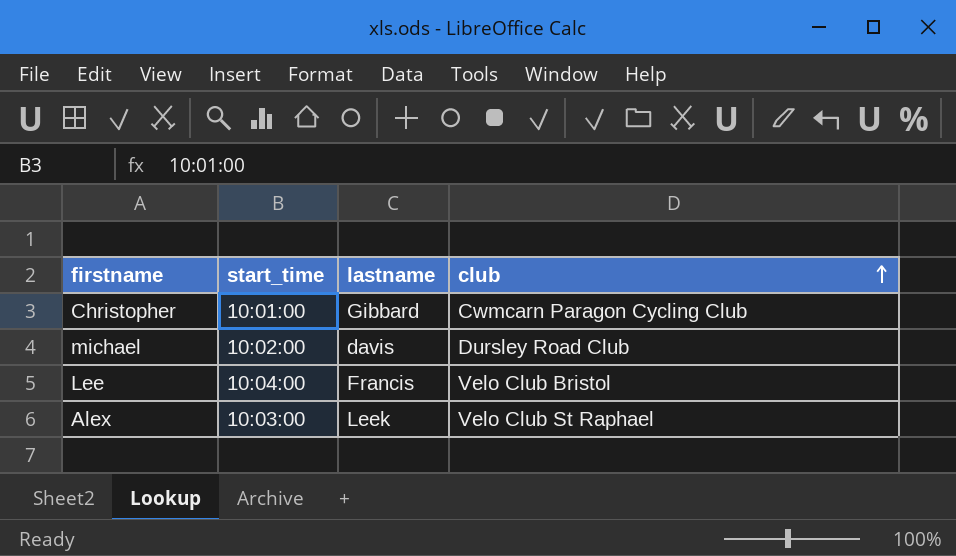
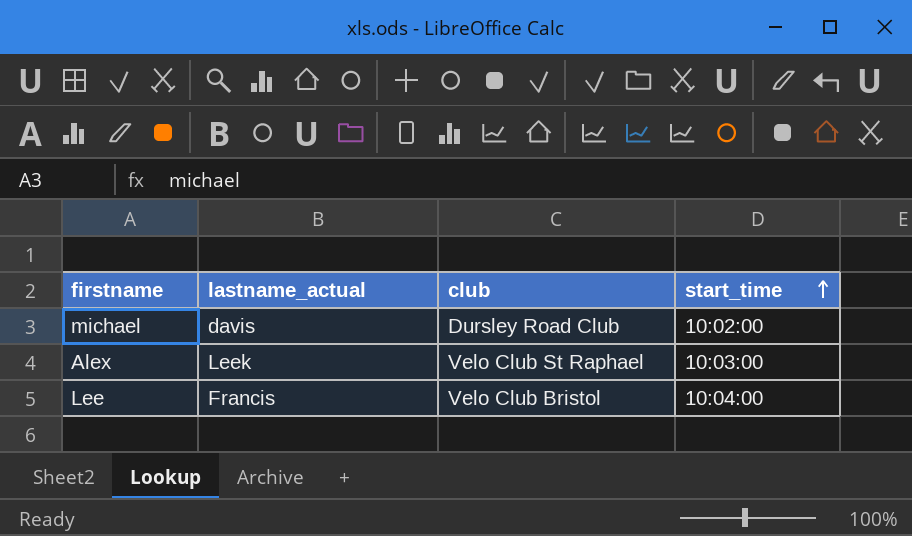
row order: club ascending -> start_time ascending
column name: lastname -> lastname_actual
column start_time | position: 2 -> 4
row Christopher: 10:01:00 | Gibbard | Cwmcarn Paragon Cycling Club -> none

